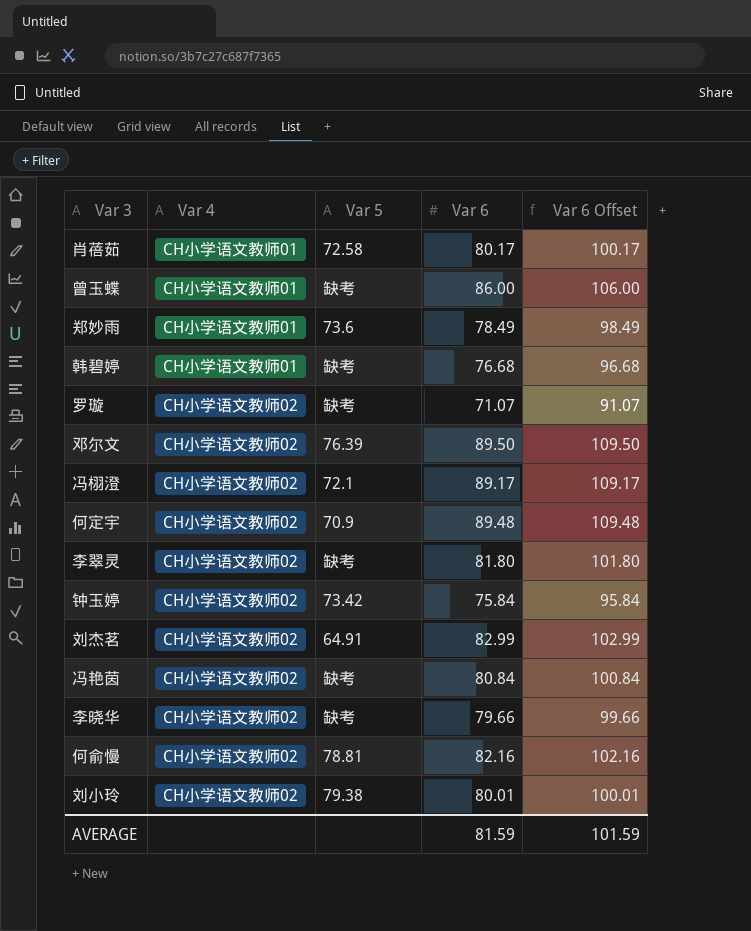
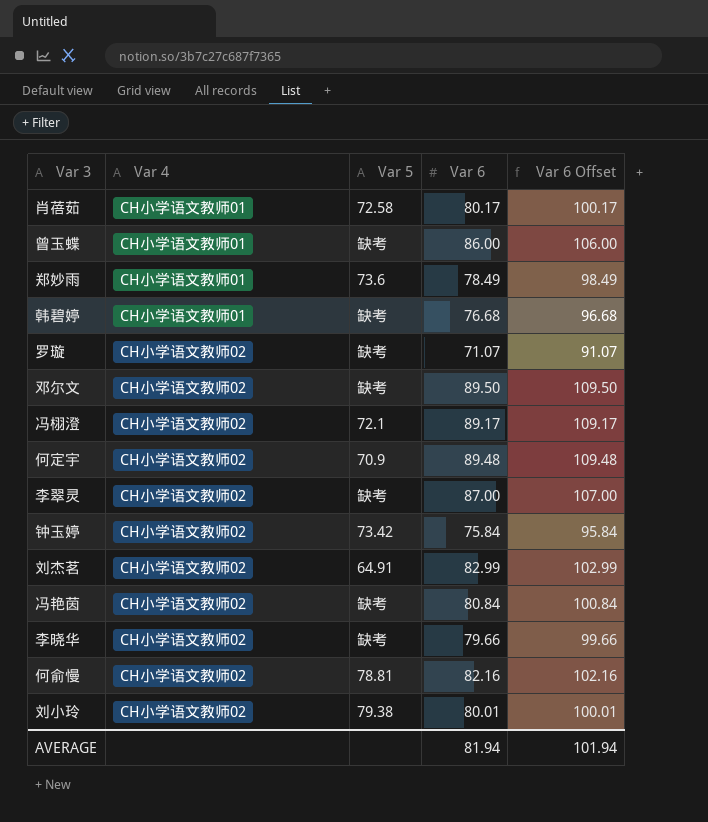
邓尔文 | Var 5: 76.39 -> 缺考
李翠灵 | Var 6: 81.80 -> 87.00
李翠灵 | Var 6 Offset: 101.80 -> 107.00
AVERAGE | Var 6: 81.59 -> 81.94
AVERAGE | Var 6 Offset: 101.59 -> 101.94

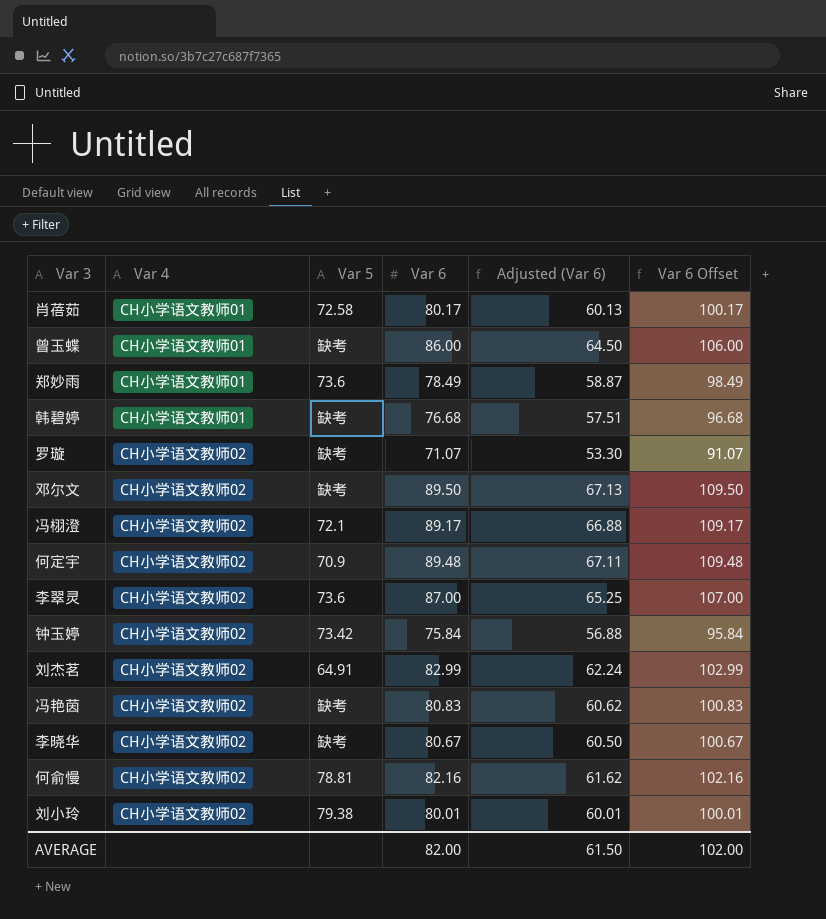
column Adjusted (Var 6) | formula: none -> [Var 6] * 0.75
李翠灵 | Var 5: 缺考 -> 73.6
冯艳茵 | Var 6: 80.84 -> 80.83
冯艳茵 | Var 6 Offset: 100.84 -> 100.83
李晓华 | Var 6: 79.66 -> 80.67
李晓华 | Var 6 Offset: 99.66 -> 100.67
AVERAGE | Var 6: 81.94 -> 82.00
AVERAGE | Var 6 Offset: 101.94 -> 102.00

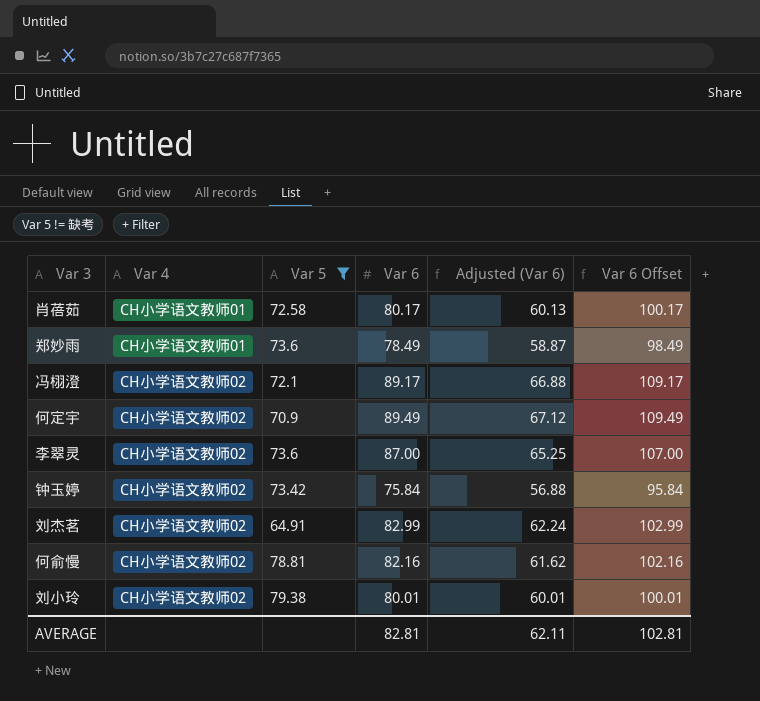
filter: none -> Var 5 != 缺考
何定宇 | Var 6: 89.48 -> 89.49
何定宇 | Adjusted (Var 6): 67.11 -> 67.12
何定宇 | Var 6 Offset: 109.48 -> 109.49
AVERAGE | Var 6: 82.00 -> 82.81
AVERAGE | Adjusted (Var 6): 61.50 -> 62.11
AVERAGE | Var 6 Offset: 102.00 -> 102.81

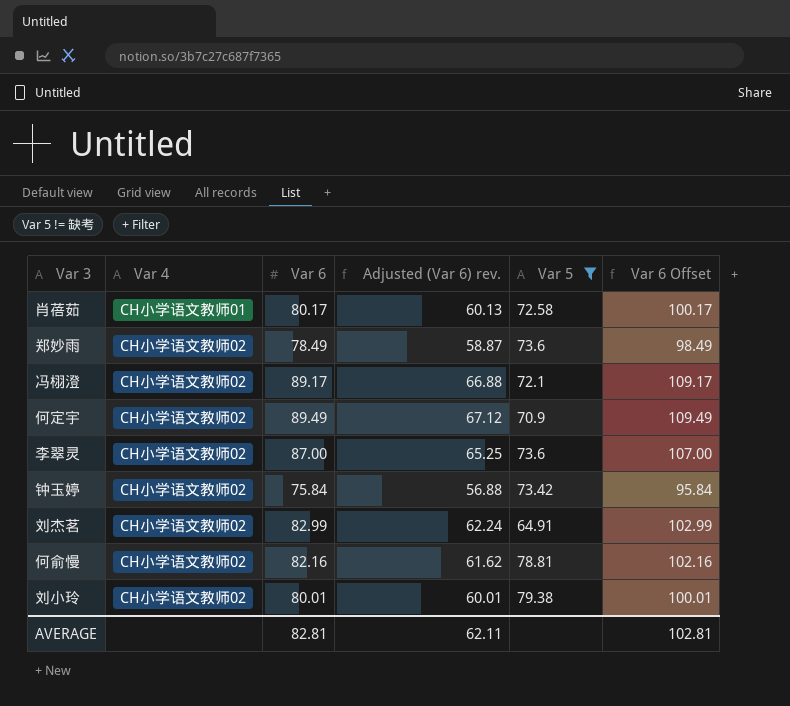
column name: Adjusted (Var 6) -> Adjusted (Var 6) rev.
column Var 5 | position: 3 -> 5
郑妙雨 | Var 4: CH小学语文教师01 -> CH小学语文教师02

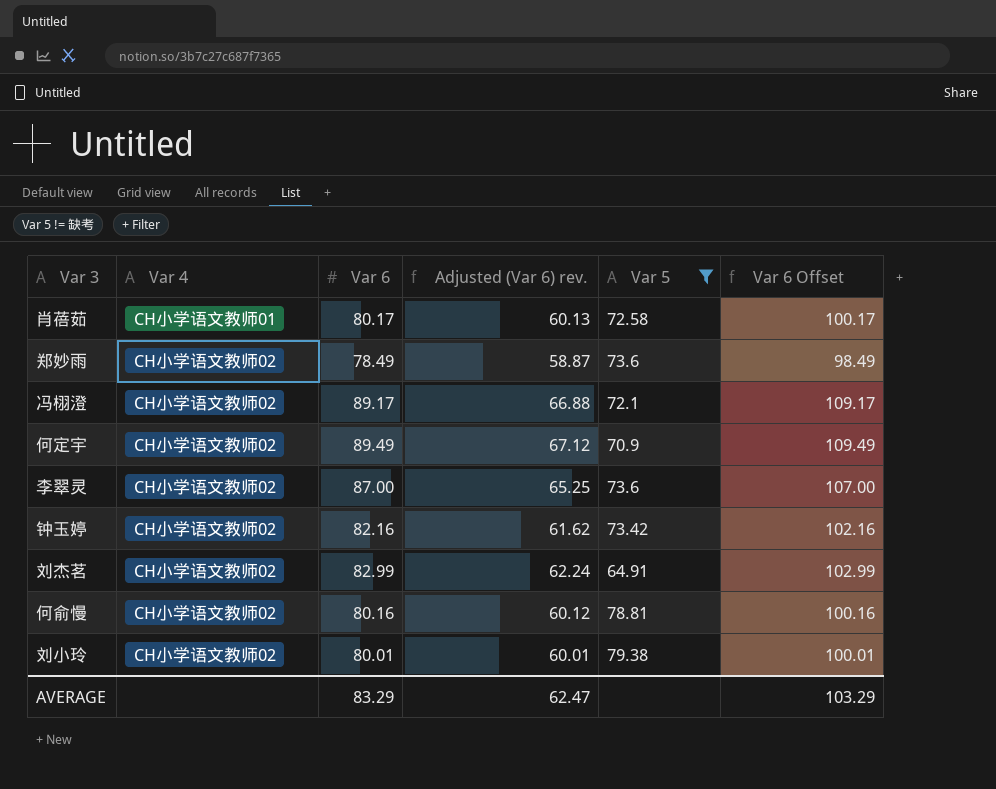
钟玉婷 | Var 6: 75.84 -> 82.16
钟玉婷 | Adjusted (Var 6) rev.: 56.88 -> 61.62
钟玉婷 | Var 6 Offset: 95.84 -> 102.16
何俞慢 | Var 6: 82.16 -> 80.16
何俞慢 | Adjusted (Var 6) rev.: 61.62 -> 60.12
何俞慢 | Var 6 Offset: 102.16 -> 100.16
AVERAGE | Var 6: 82.81 -> 83.29
AVERAGE | Adjusted (Var 6) rev.: 62.11 -> 62.47
AVERAGE | Var 6 Offset: 102.81 -> 103.29

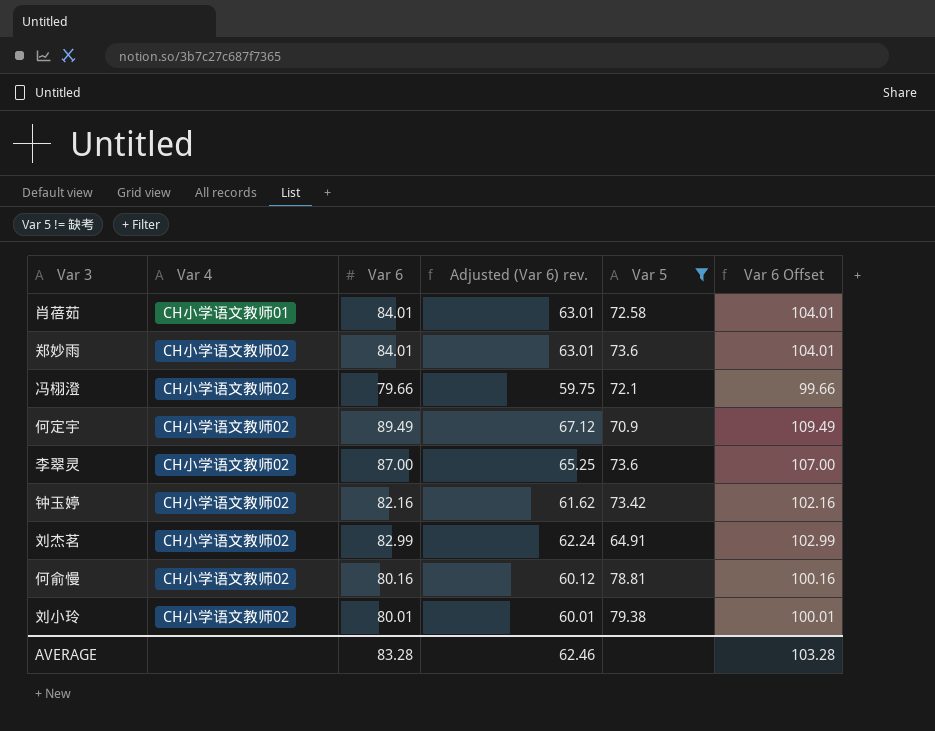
肖蓓茹 | Var 6: 80.17 -> 84.01
肖蓓茹 | Adjusted (Var 6) rev.: 60.13 -> 63.01
肖蓓茹 | Var 6 Offset: 100.17 -> 104.01
郑妙雨 | Var 6: 78.49 -> 84.01
郑妙雨 | Adjusted (Var 6) rev.: 58.87 -> 63.01
郑妙雨 | Var 6 Offset: 98.49 -> 104.01
冯栩澄 | Var 6: 89.17 -> 79.66
冯栩澄 | Adjusted (Var 6) rev.: 66.88 -> 59.75
冯栩澄 | Var 6 Offset: 109.17 -> 99.66
AVERAGE | Var 6: 83.29 -> 83.28
AVERAGE | Adjusted (Var 6) rev.: 62.47 -> 62.46
AVERAGE | Var 6 Offset: 103.29 -> 103.28

